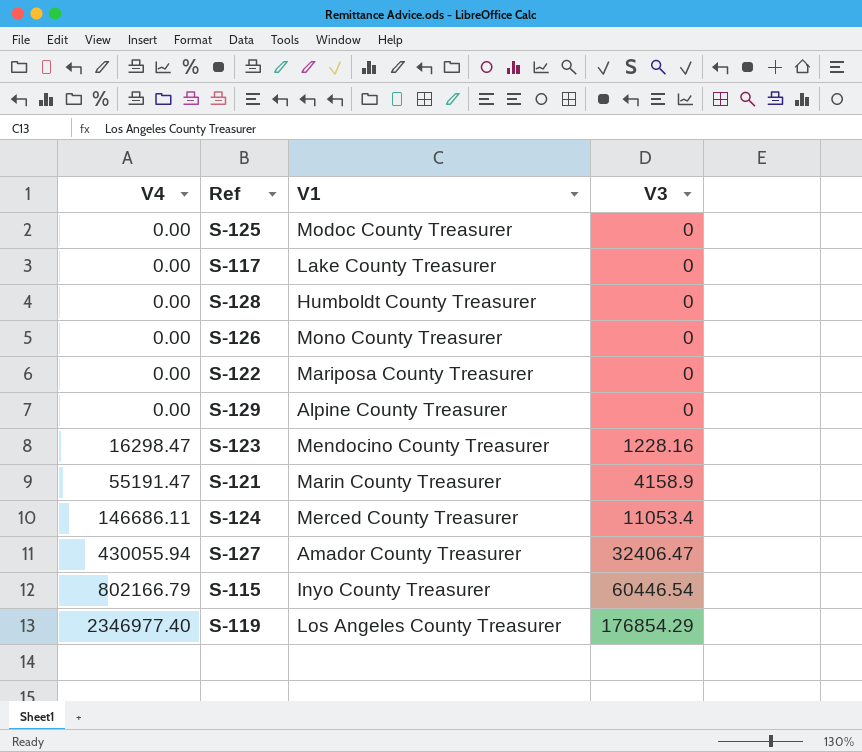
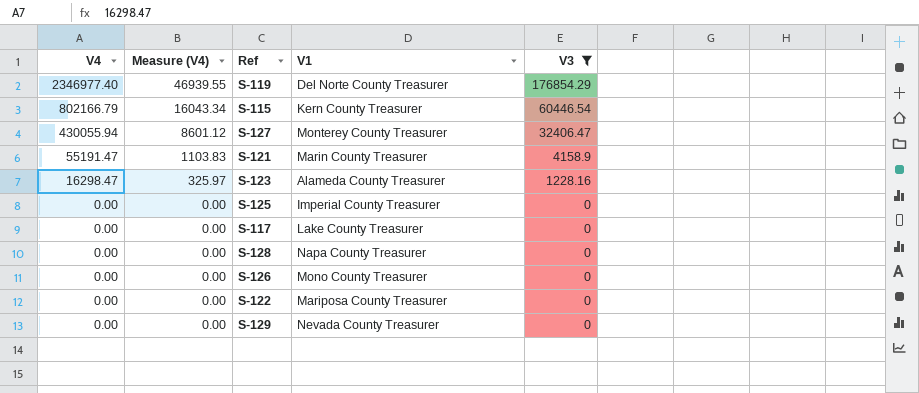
filter: none -> V3 != 11053.4
row order: V4 ascending -> V4 descending
column Measure (V4) | formula: none -> [V4] * 0.02
S-119 | V1: Los Angeles County Treasurer -> Del Norte County Treasurer
S-115 | V1: Inyo County Treasurer -> Kern County Treasurer
S-127 | V1: Amador County Treasurer -> Monterey County Treasurer
S-123 | V1: Mendocino County Treasurer -> Alameda County Treasurer
S-125 | V1: Modoc County Treasurer -> Imperial County Treasurer
S-128 | V1: Humboldt County Treasurer -> Napa County Treasurer
S-129 | V1: Alpine County Treasurer -> Nevada County Treasurer

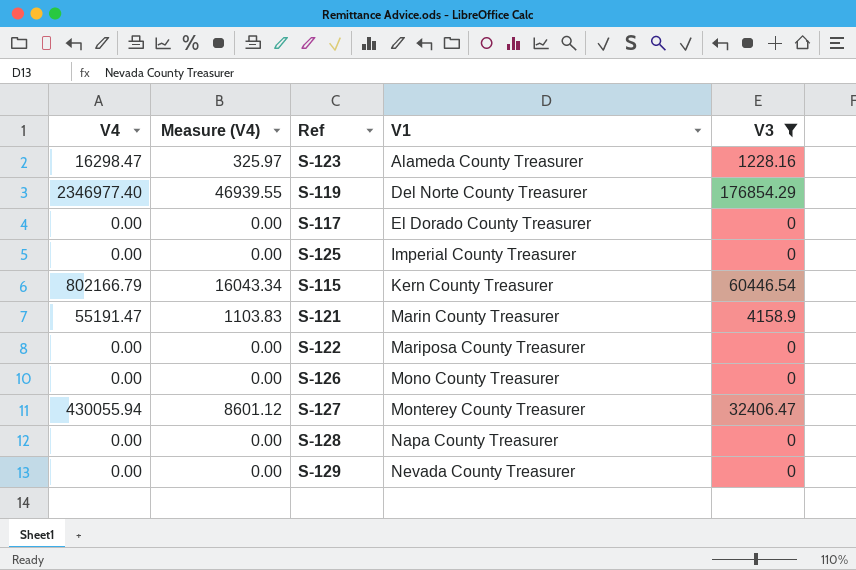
row order: V4 descending -> V1 ascending
S-117 | V1: Lake County Treasurer -> El Dorado County Treasurer

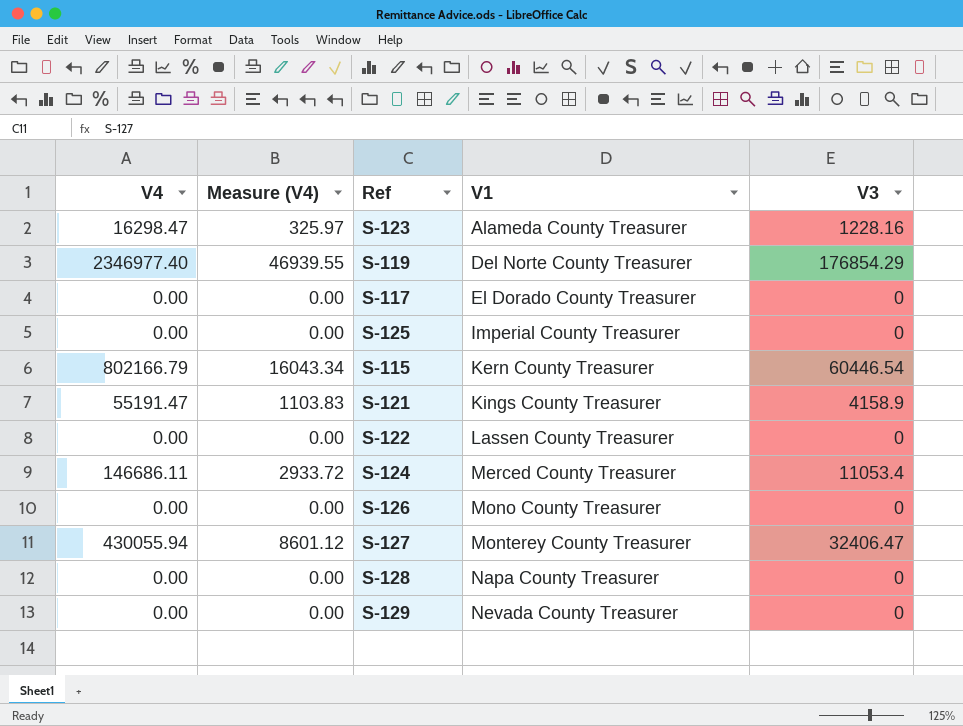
filter: V3 != 11053.4 -> none
S-121 | V1: Marin County Treasurer -> Kings County Treasurer
S-122 | V1: Mariposa County Treasurer -> Lassen County Treasurer

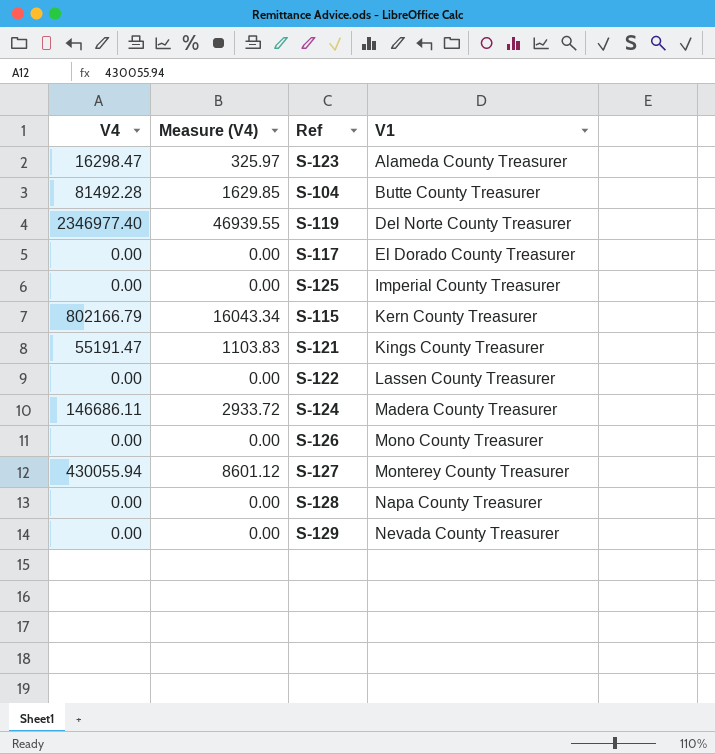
column V3 | position: 5 -> none
row S-104: none -> 81492.28 | 1629.85 | Butte County Treasurer
S-124 | V1: Merced County Treasurer -> Madera County Treasurer

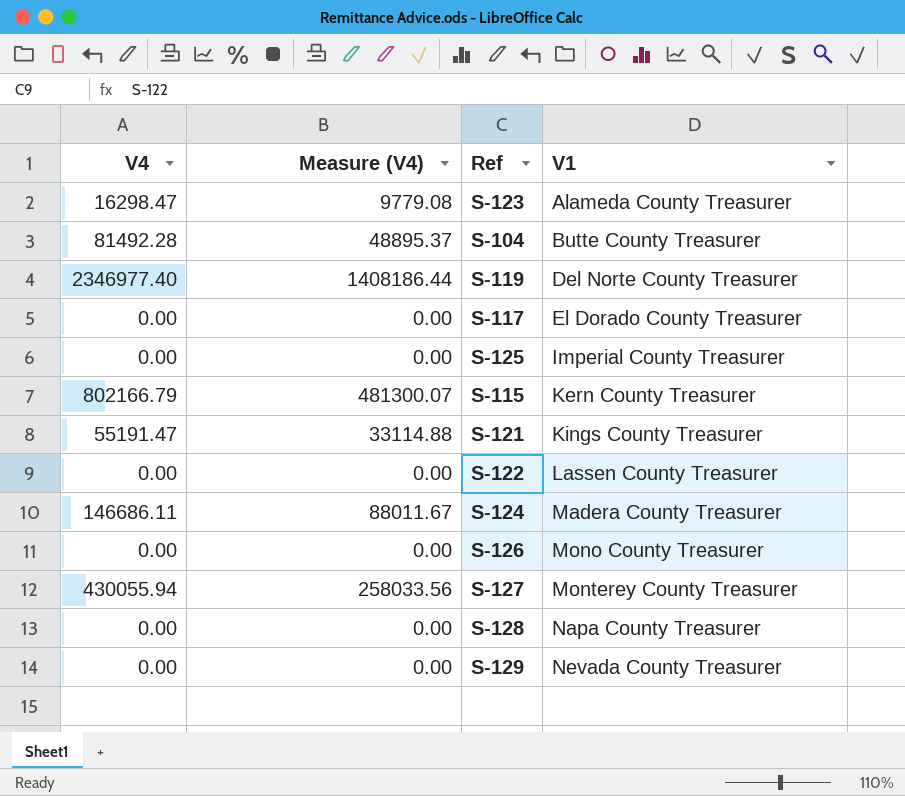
column Measure (V4) | formula: [V4] * 0.02 -> [V4] * 0.6

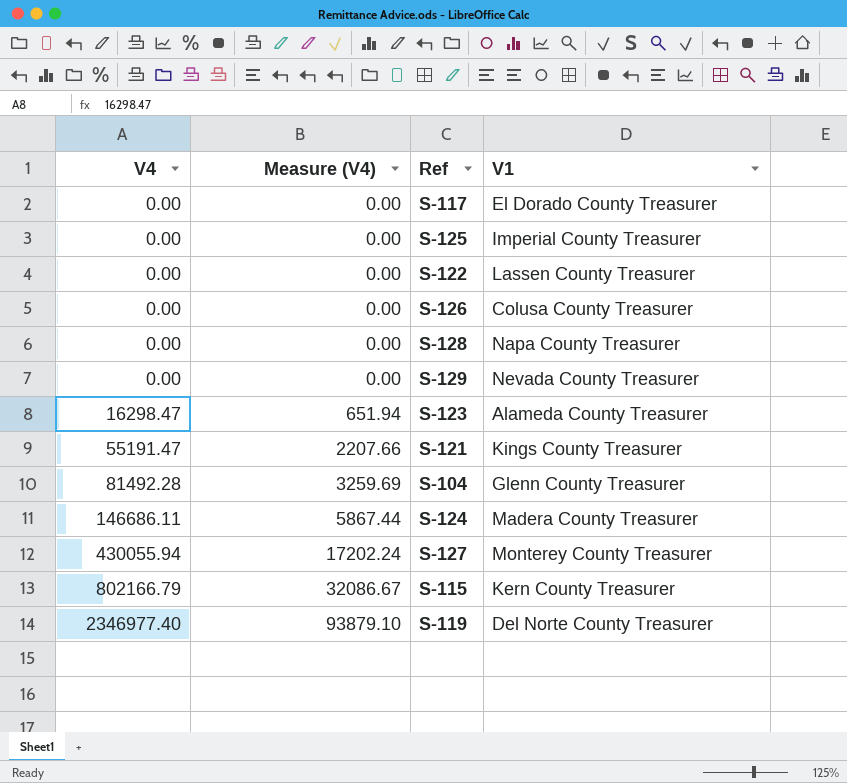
row order: V1 ascending -> V4 ascending
column Measure (V4) | formula: [V4] * 0.6 -> [V4] * 0.04
S-126 | V1: Mono County Treasurer -> Colusa County Treasurer
S-104 | V1: Butte County Treasurer -> Glenn County Treasurer

